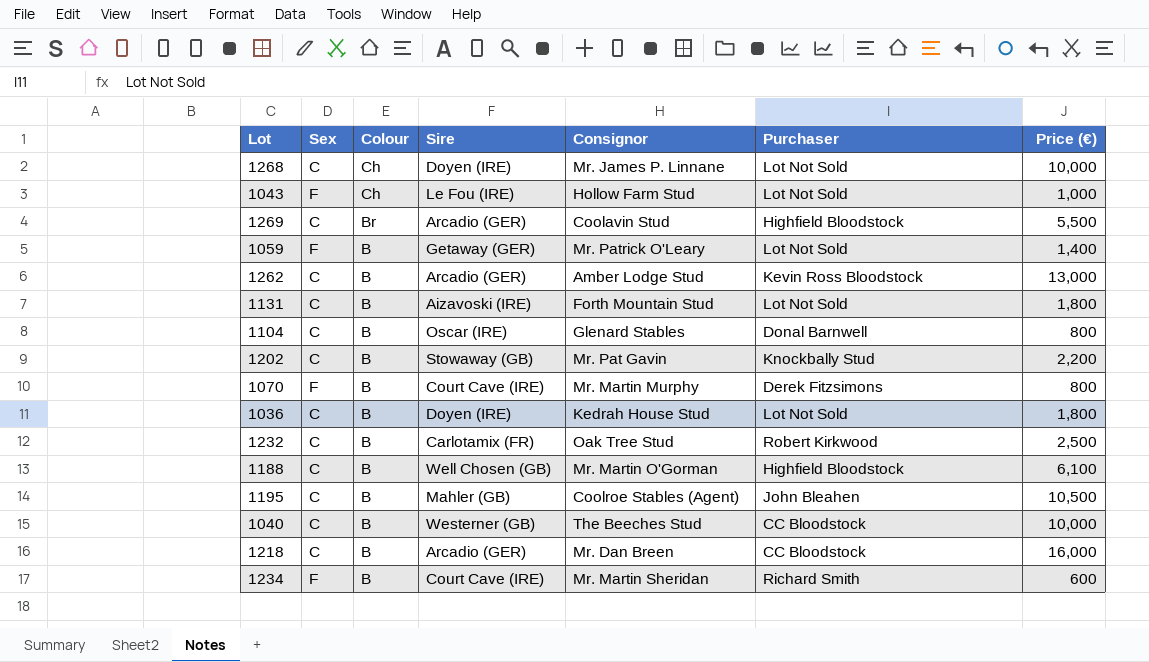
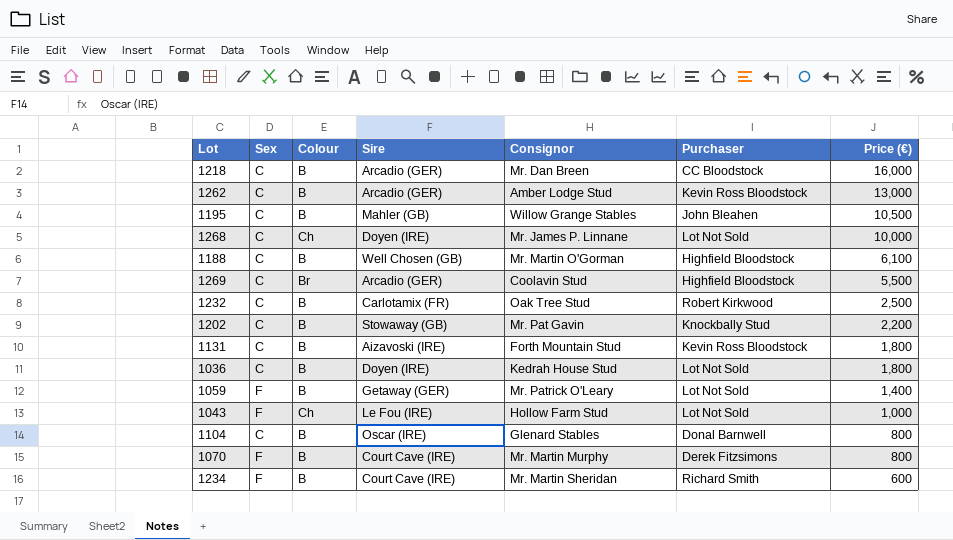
row order: Colour descending -> Price (€) descending
row 1040: C | B | Westerner (GB) | The Beeches Stud | CC Bloodstock | 10,000 -> none
1195 | Consignor: Coolroe Stables (Agent) -> Willow Grange Stables
1131 | Purchaser: Lot Not Sold -> Kevin Ross Bloodstock

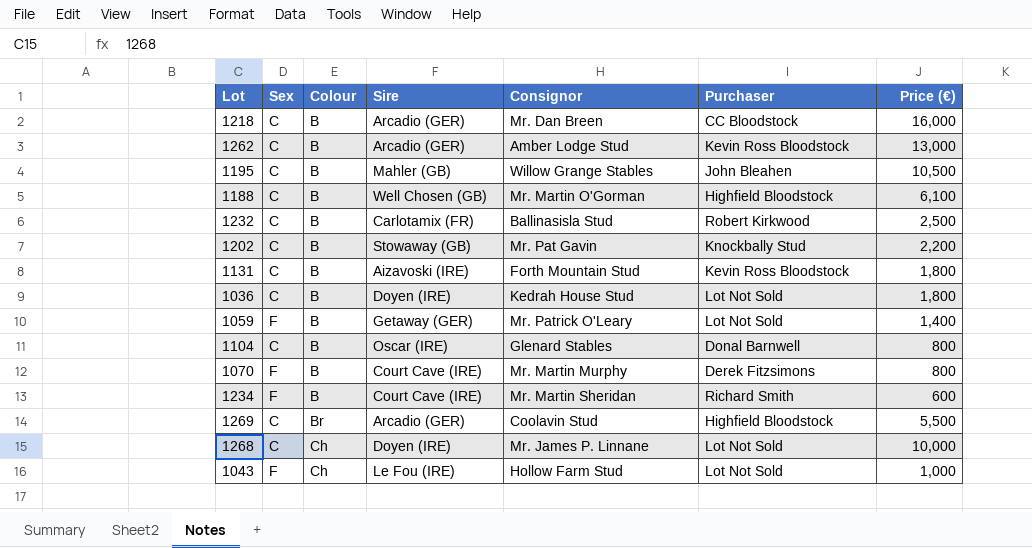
row order: Price (€) descending -> Colour ascending
1232 | Consignor: Oak Tree Stud -> Ballinasisla Stud

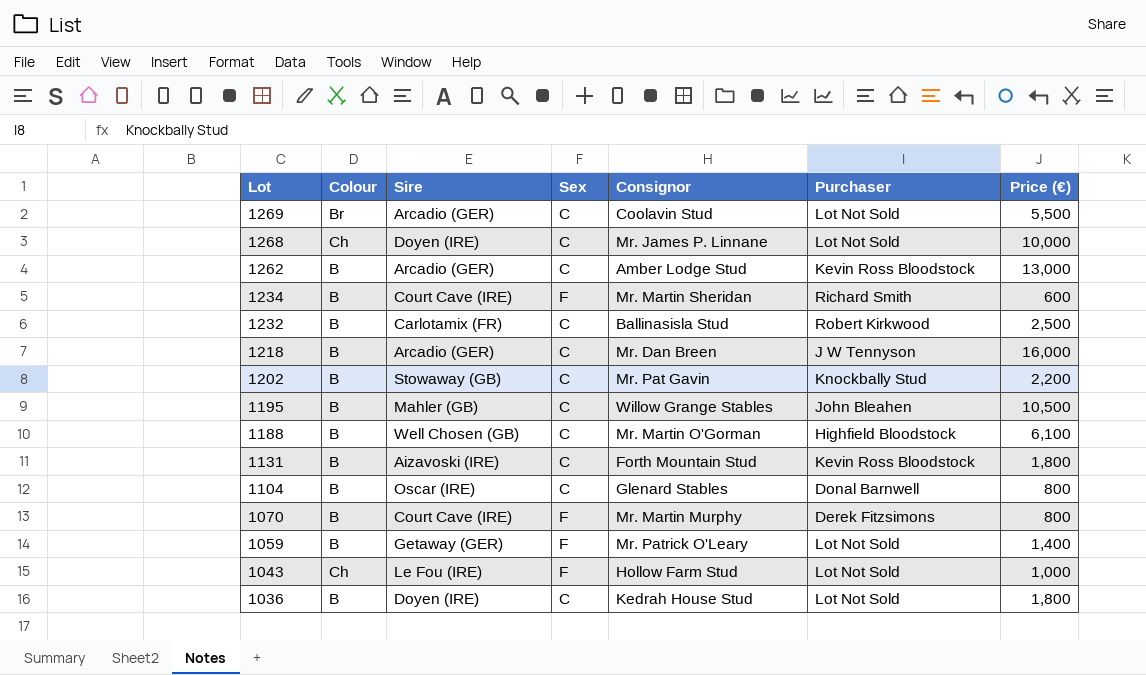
row order: Colour ascending -> Lot descending
column Sex | position: 2 -> 4
1269 | Purchaser: Highfield Bloodstock -> Lot Not Sold
1218 | Purchaser: CC Bloodstock -> J W Tennyson

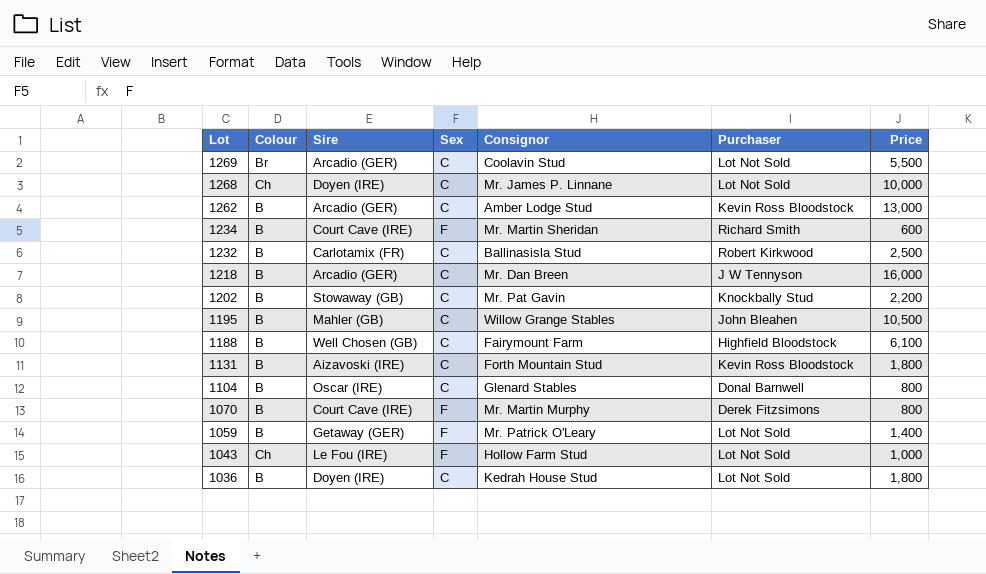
column name: Price (€) -> Price
1188 | Consignor: Mr. Martin O'Gorman -> Fairymount Farm

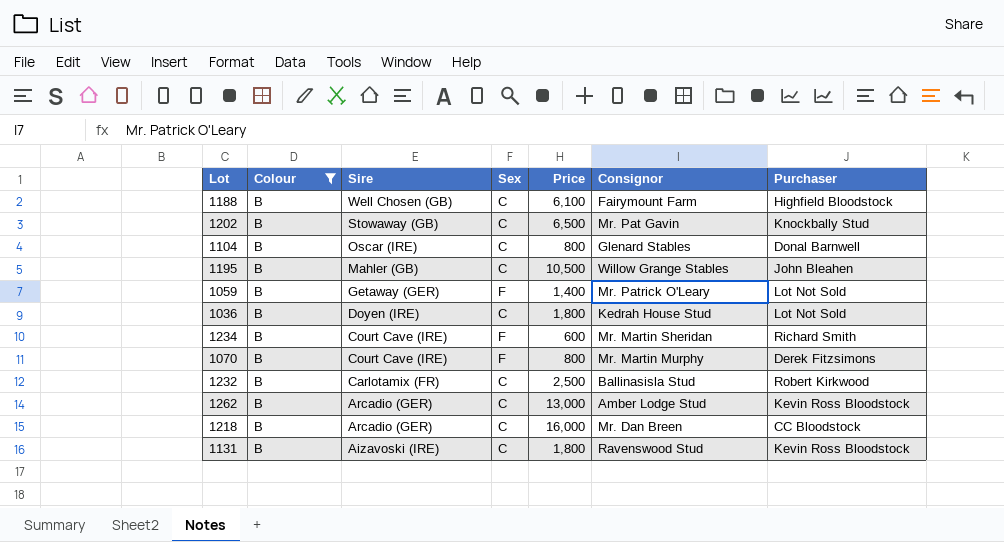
filter: none -> Colour = B
row order: Lot descending -> Sire descending
column Price | position: 7 -> 5
1202 | Price: 2,200 -> 6,500
1218 | Purchaser: J W Tennyson -> CC Bloodstock
1131 | Consignor: Forth Mountain Stud -> Ravenswood Stud

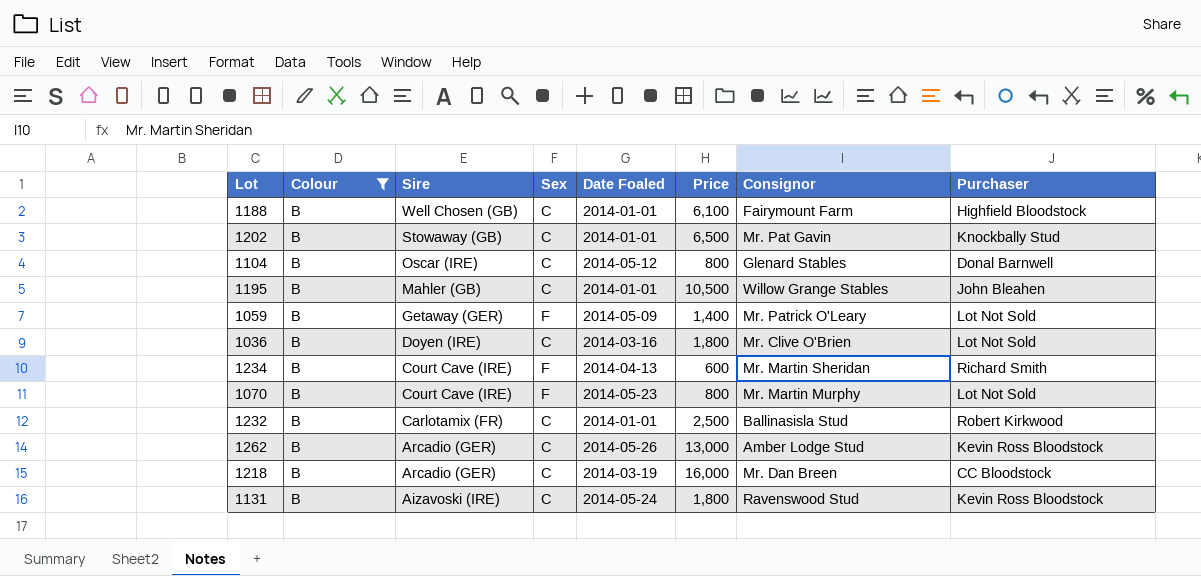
column Date Foaled | position: none -> 5
1036 | Consignor: Kedrah House Stud -> Mr. Clive O'Brien
1070 | Purchaser: Derek Fitzsimons -> Lot Not Sold

